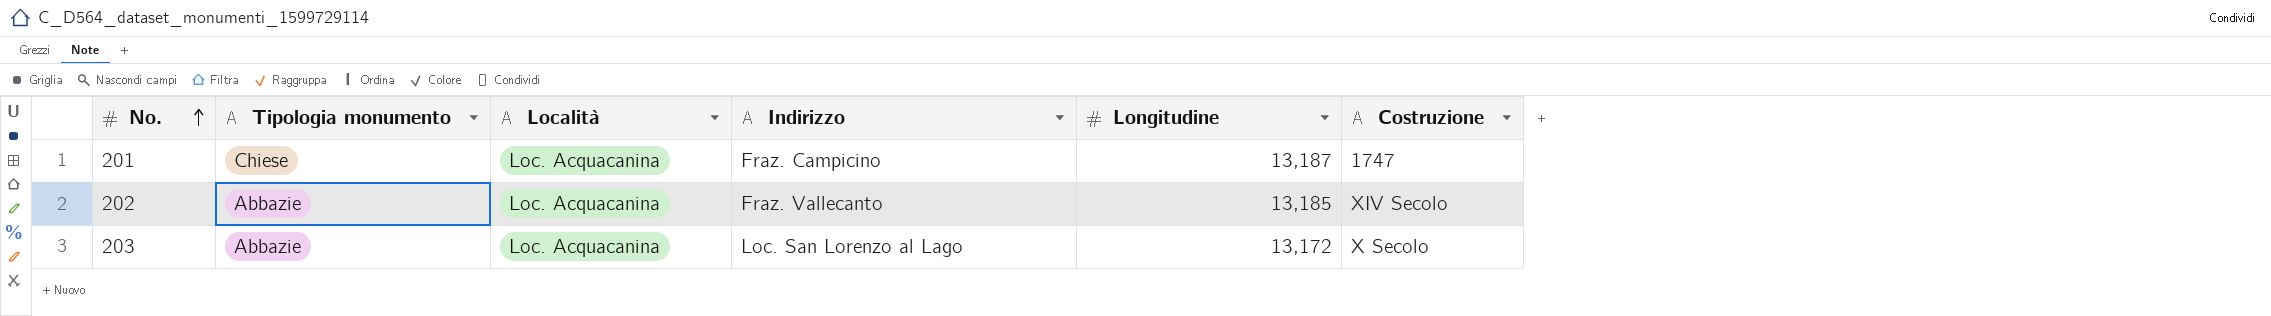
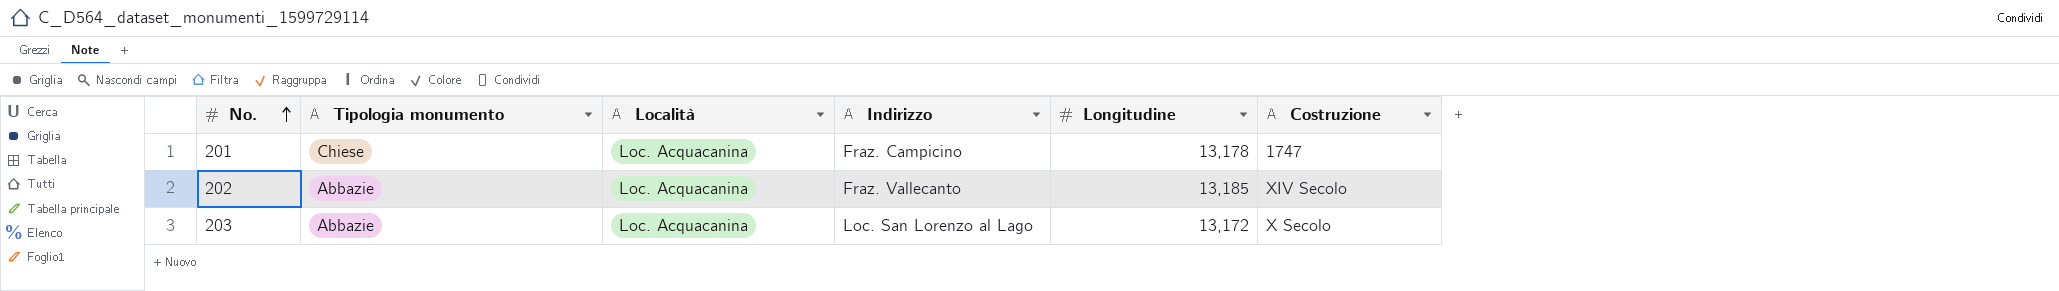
201 | Longitudine: 13,187 -> 13,178

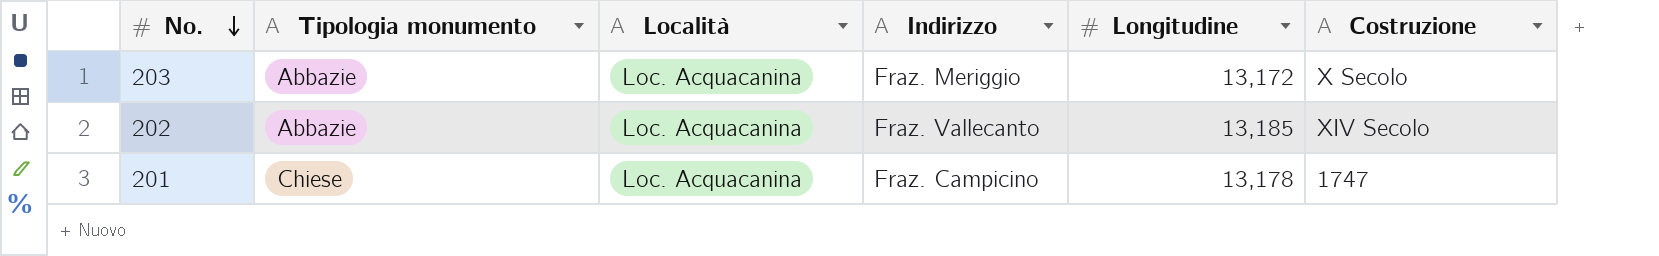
row order: No. ascending -> No. descending
203 | Indirizzo: Loc. San Lorenzo al Lago -> Fraz. Meriggio

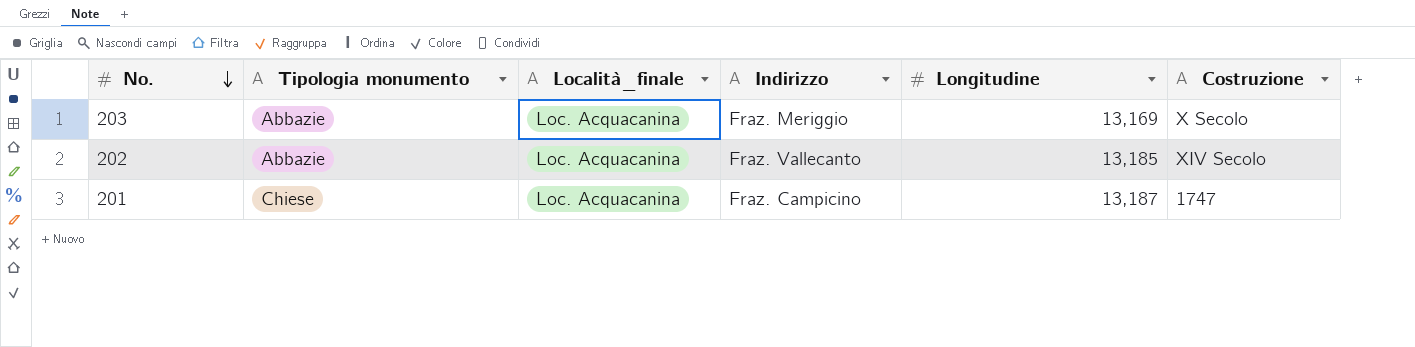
column name: Località -> Località_finale
203 | Longitudine: 13,172 -> 13,169
201 | Longitudine: 13,178 -> 13,187

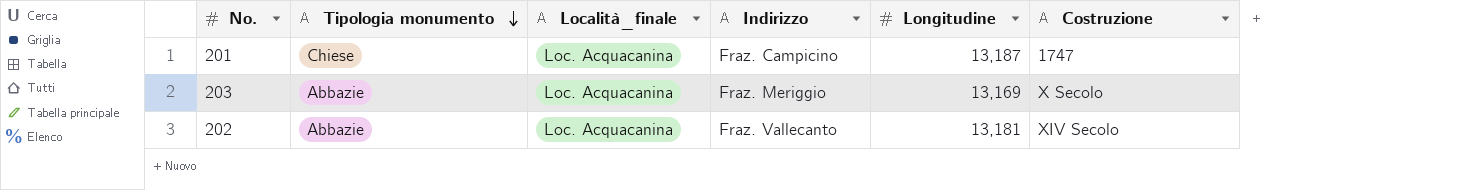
row order: No. descending -> Tipologia monumento descending
202 | Longitudine: 13,185 -> 13,181

